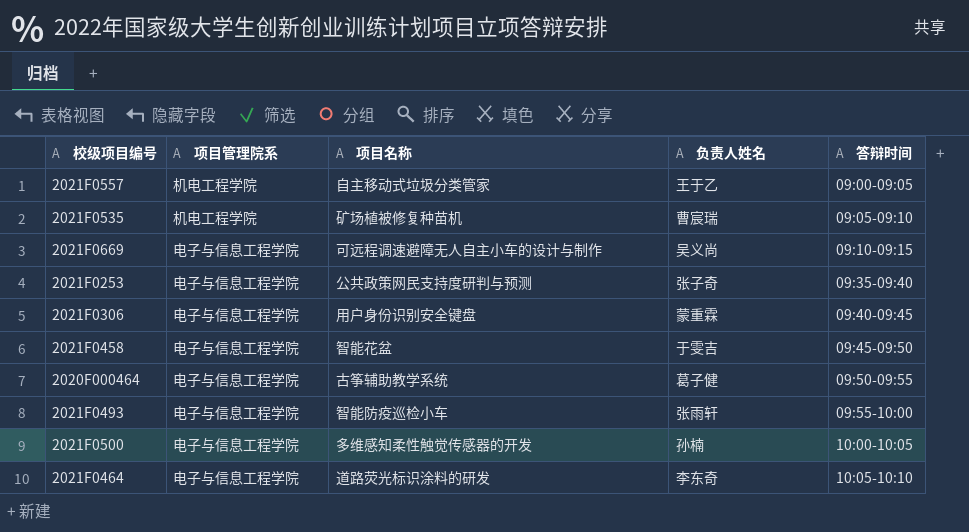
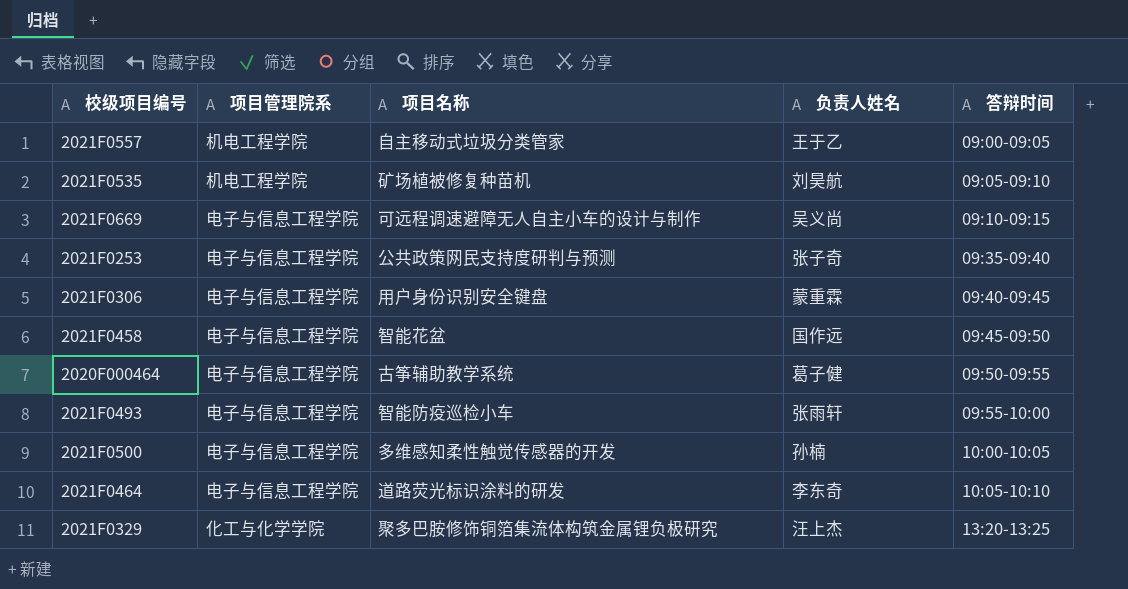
2021F0535 | 负责人姓名: 曹宸瑞 -> 刘昊航
2021F0458 | 负责人姓名: 于雯吉 -> 国作远
row 2021F0329: none -> 化工与化学学院 | 聚多巴胺修饰铜箔集流体构筑金属锂负极研究 | 汪上杰 | 13:20-13:25

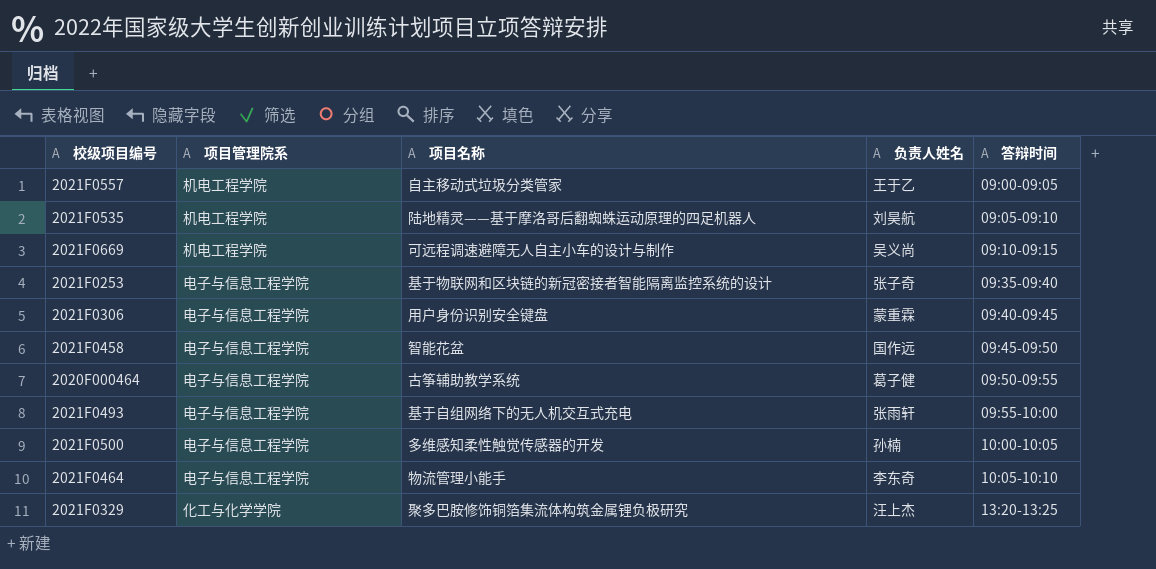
2021F0535 | 项目名称: 矿场植被修复种苗机 -> 陆地精灵——基于摩洛哥后翻蜘蛛运动原理的四足机器人
2021F0669 | 项目管理院系: 电子与信息工程学院 -> 机电工程学院
2021F0253 | 项目名称: 公共政策网民支持度研判与预测 -> 基于物联网和区块链的新冠密接者智能隔离监控系统的设计
2021F0493 | 项目名称: 智能防疫巡检小车 -> 基于自组网络下的无人机交互式充电
2021F0464 | 项目名称: 道路荧光标识涂料的研发 -> 物流管理小能手

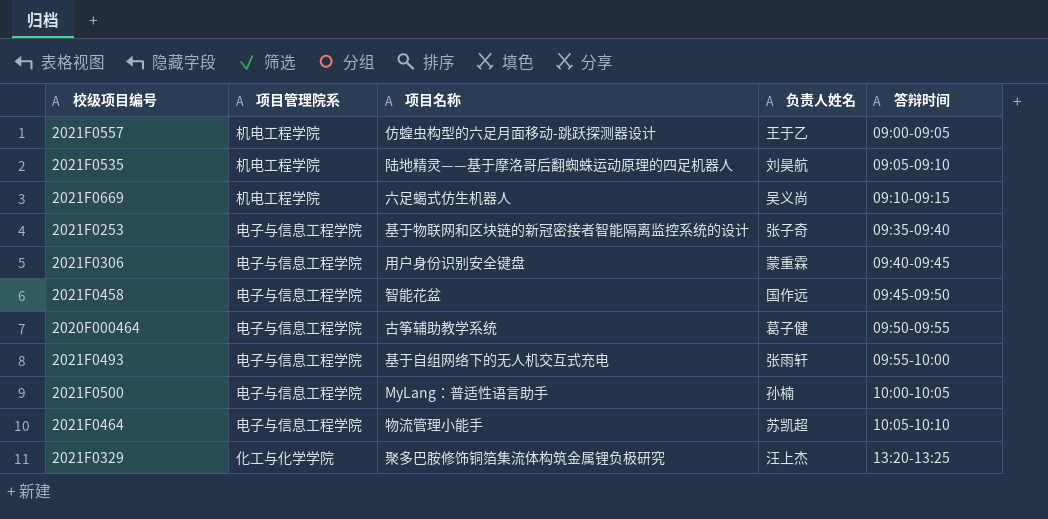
2021F0557 | 项目名称: 自主移动式垃圾分类管家 -> 仿蝗虫构型的六足月面移动-跳跃探测器设计
2021F0669 | 项目名称: 可远程调速避障无人自主小车的设计与制作 -> 六足蝎式仿生机器人
2021F0500 | 项目名称: 多维感知柔性触觉传感器的开发 -> MyLang：普适性语言助手
2021F0464 | 负责人姓名: 李东奇 -> 苏凯超

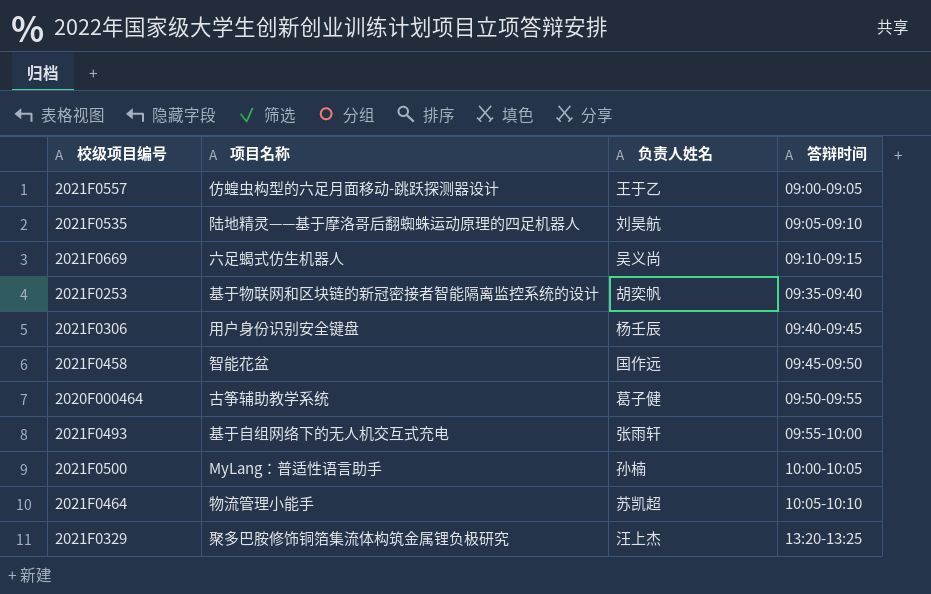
column 项目管理院系 | position: 2 -> none
2021F0253 | 负责人姓名: 张子奇 -> 胡奕帆
2021F0306 | 负责人姓名: 蒙重霖 -> 杨壬辰

